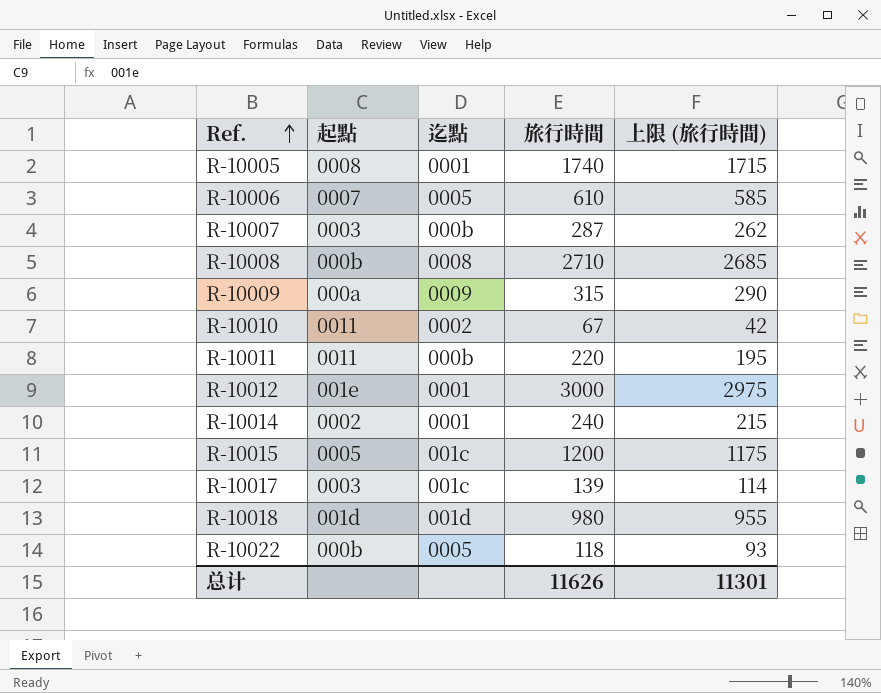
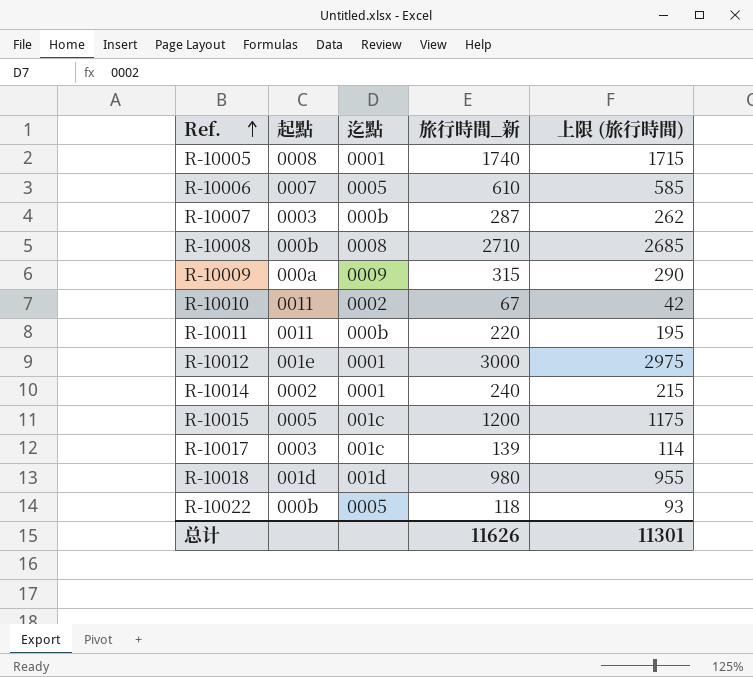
column name: 旅行時間 -> 旅行時間_新

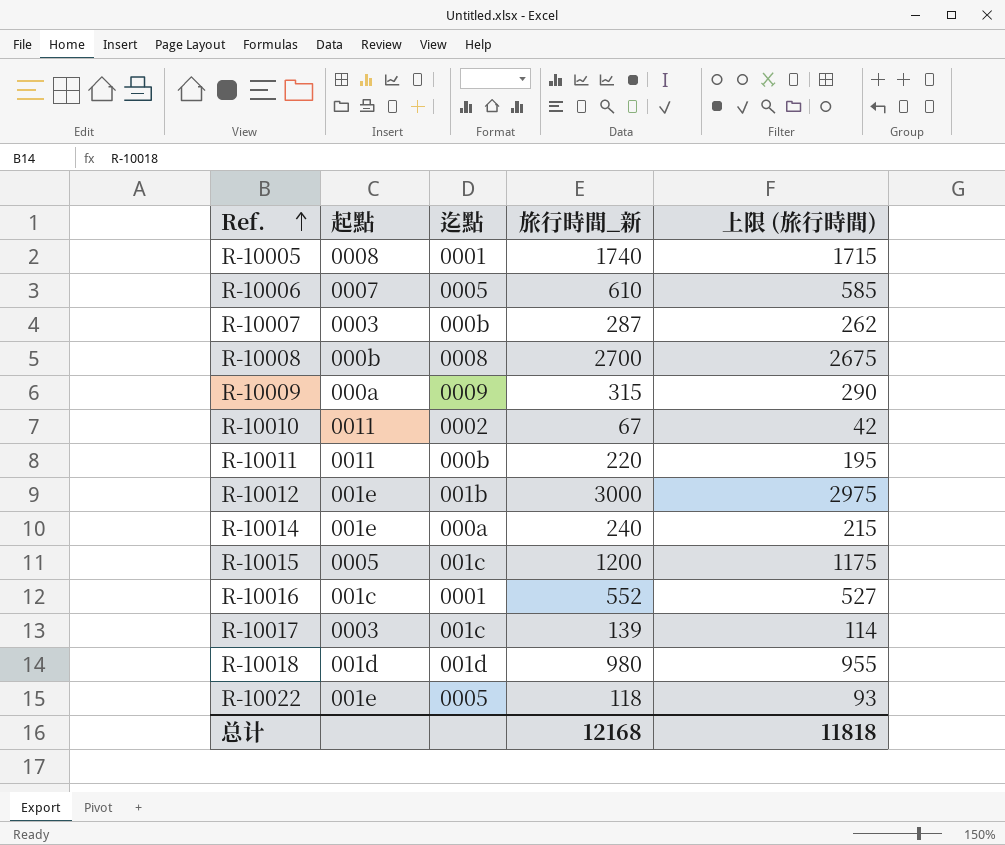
R-10008 | 旅行時間_新: 2710 -> 2700
R-10008 | 上限 (旅行時間): 2685 -> 2675
R-10012 | 迄點: 0001 -> 001b
R-10014 | 起點: 0002 -> 001e
R-10014 | 迄點: 0001 -> 000a
row R-10016: none -> 001c | 0001 | 552 | 527
R-10022 | 起點: 000b -> 001e
总计 | 旅行時間_新: 11626 -> 12168
总计 | 上限 (旅行時間): 11301 -> 11818

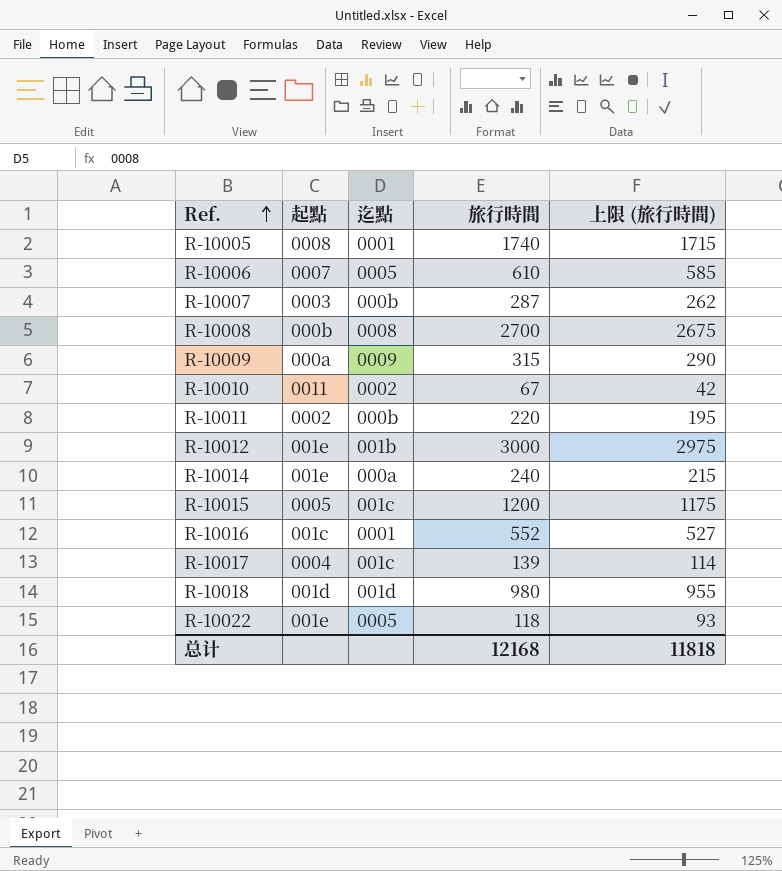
column name: 旅行時間_新 -> 旅行時間
R-10011 | 起點: 0011 -> 0002
R-10017 | 起點: 0003 -> 0004

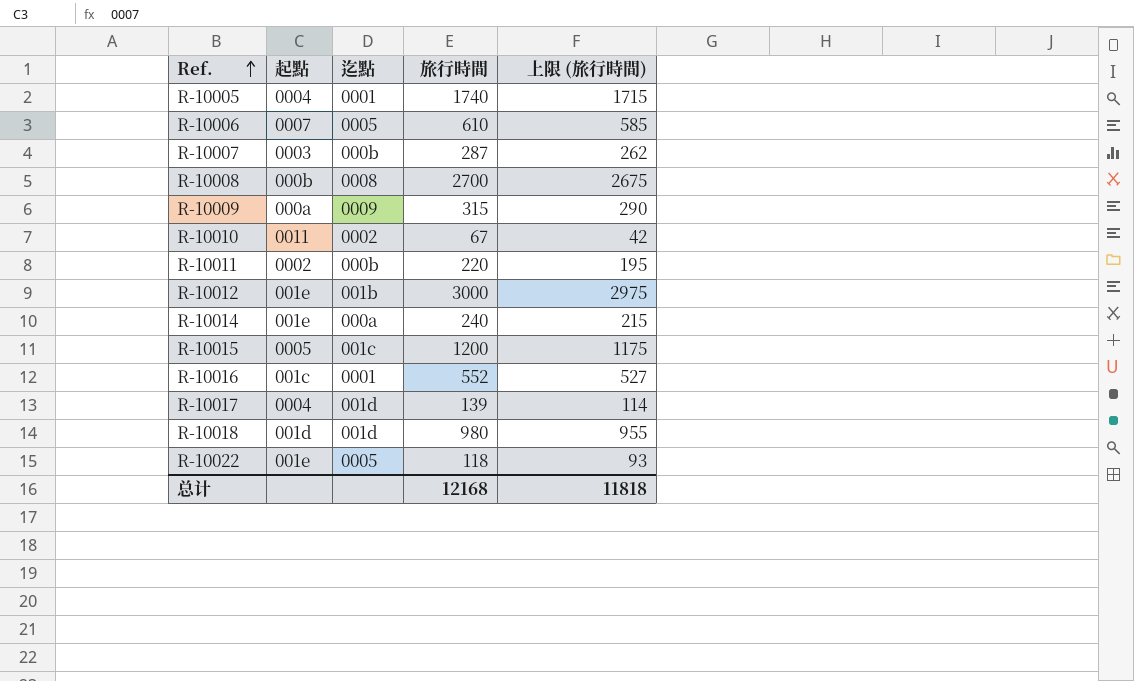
R-10005 | 起點: 0008 -> 0004
R-10017 | 迄點: 001c -> 001d

